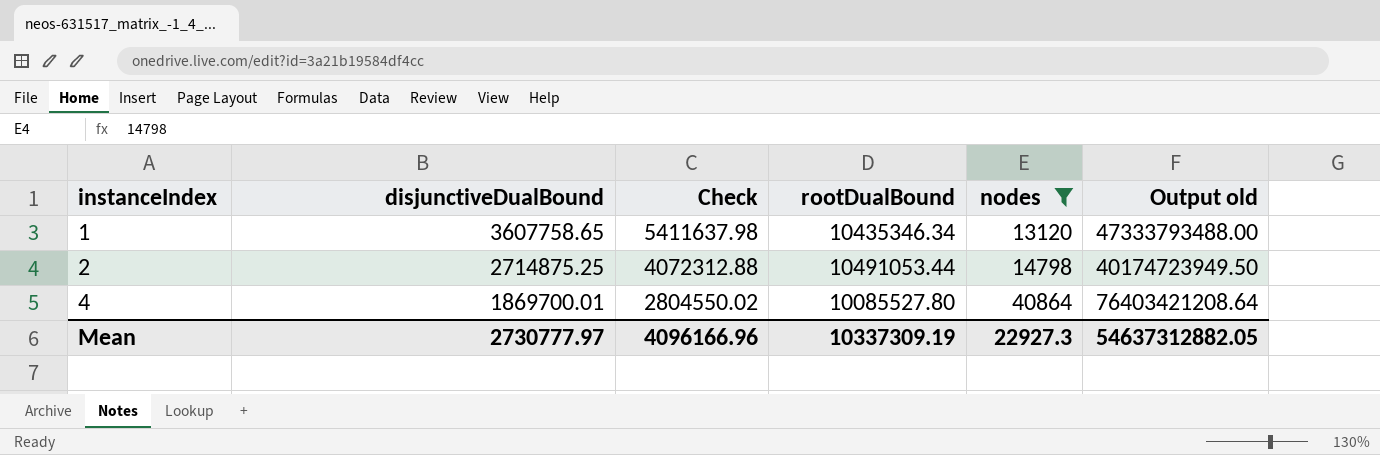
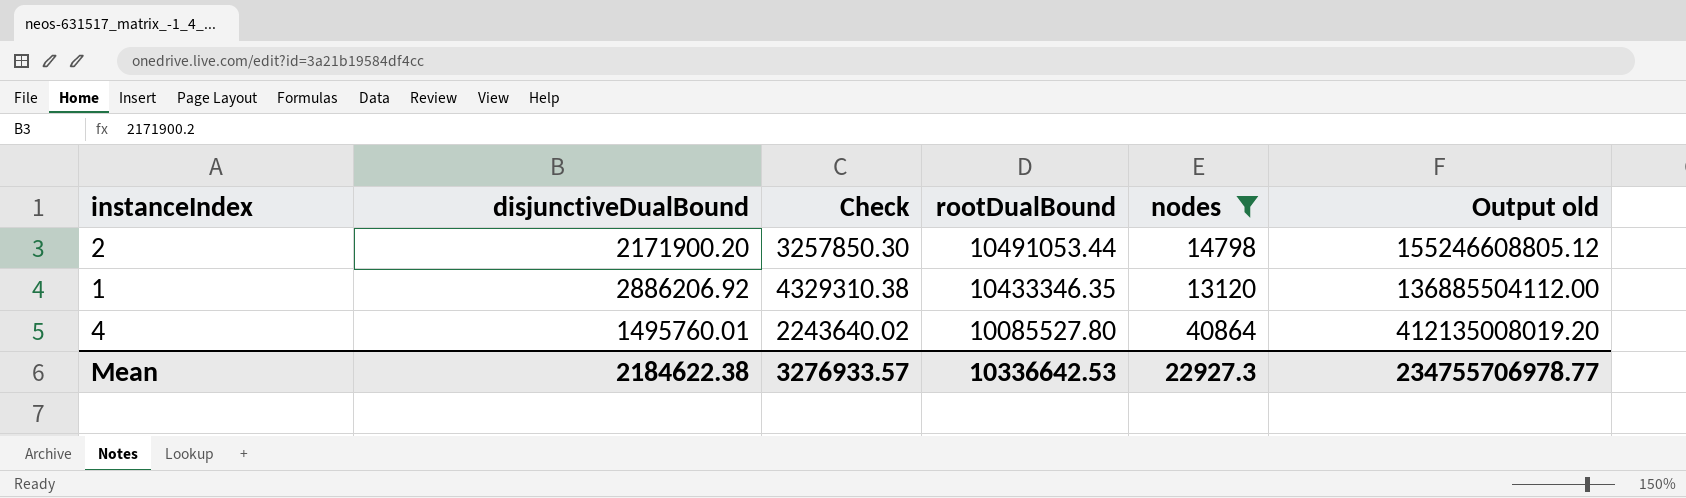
row order: instanceIndex ascending -> rootDualBound descending
column Output old | formula: [disjunctiveDualBound] * [nodes] -> [rootDualBound] * [nodes]
2 | disjunctiveDualBound: 2714875.25 -> 2171900.20
2 | Check: 4072312.88 -> 3257850.30
1 | disjunctiveDualBound: 3607758.65 -> 2886206.92
1 | Check: 5411637.98 -> 4329310.38
1 | rootDualBound: 10435346.34 -> 10433346.35
4 | disjunctiveDualBound: 1869700.01 -> 1495760.01
4 | Check: 2804550.02 -> 2243640.02
Mean | disjunctiveDualBound: 2730777.97 -> 2184622.38
Mean | Check: 4096166.96 -> 3276933.57
Mean | rootDualBound: 10337309.19 -> 10336642.53
Mean | Output old: 54637312882.05 -> 234755706978.77

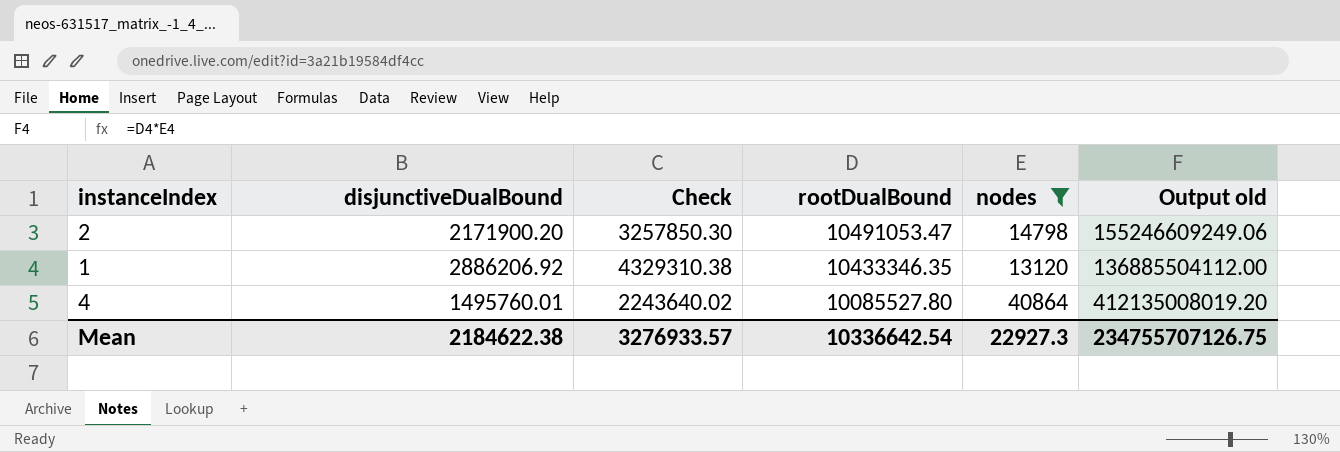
2 | rootDualBound: 10491053.44 -> 10491053.47
2 | Output old: 155246608805.12 -> 155246609249.06
Mean | rootDualBound: 10336642.53 -> 10336642.54
Mean | Output old: 234755706978.77 -> 234755707126.75

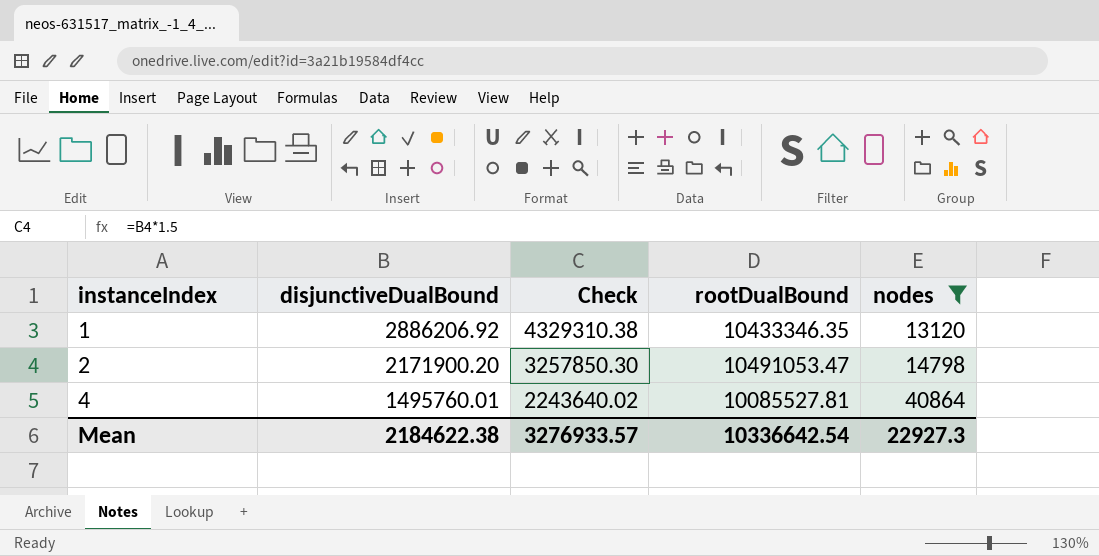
row order: rootDualBound descending -> instanceIndex ascending
column Output old | formula: [rootDualBound] * [nodes] -> none
4 | rootDualBound: 10085527.80 -> 10085527.81

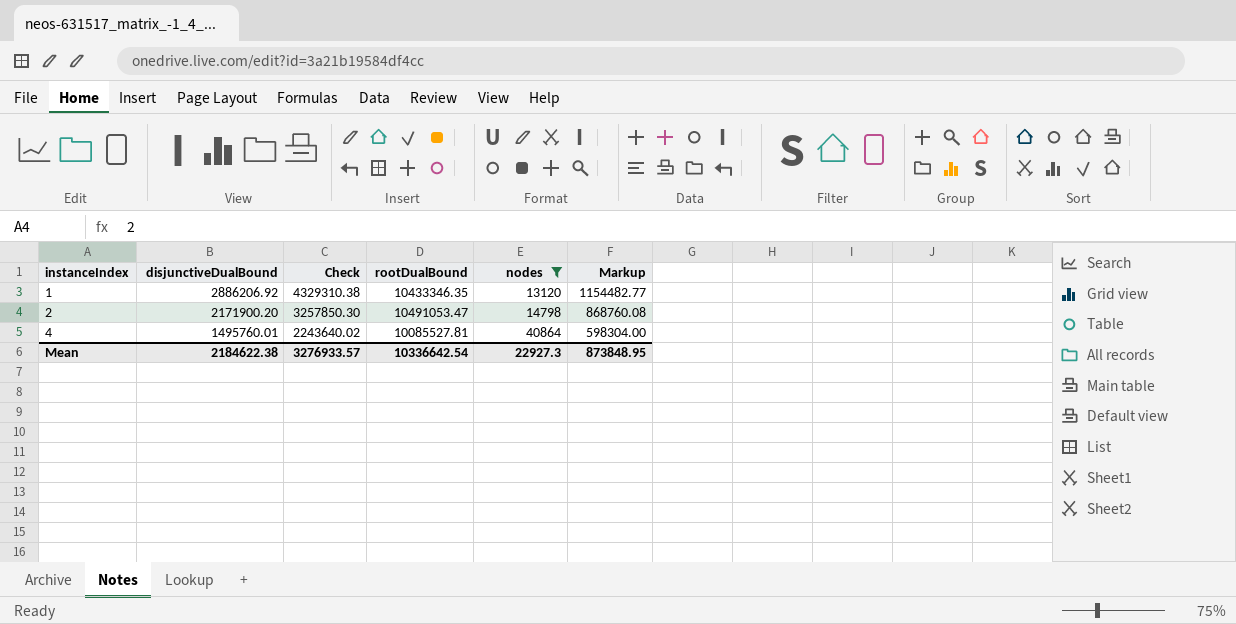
column Markup | formula: none -> [disjunctiveDualBound] * 0.4

